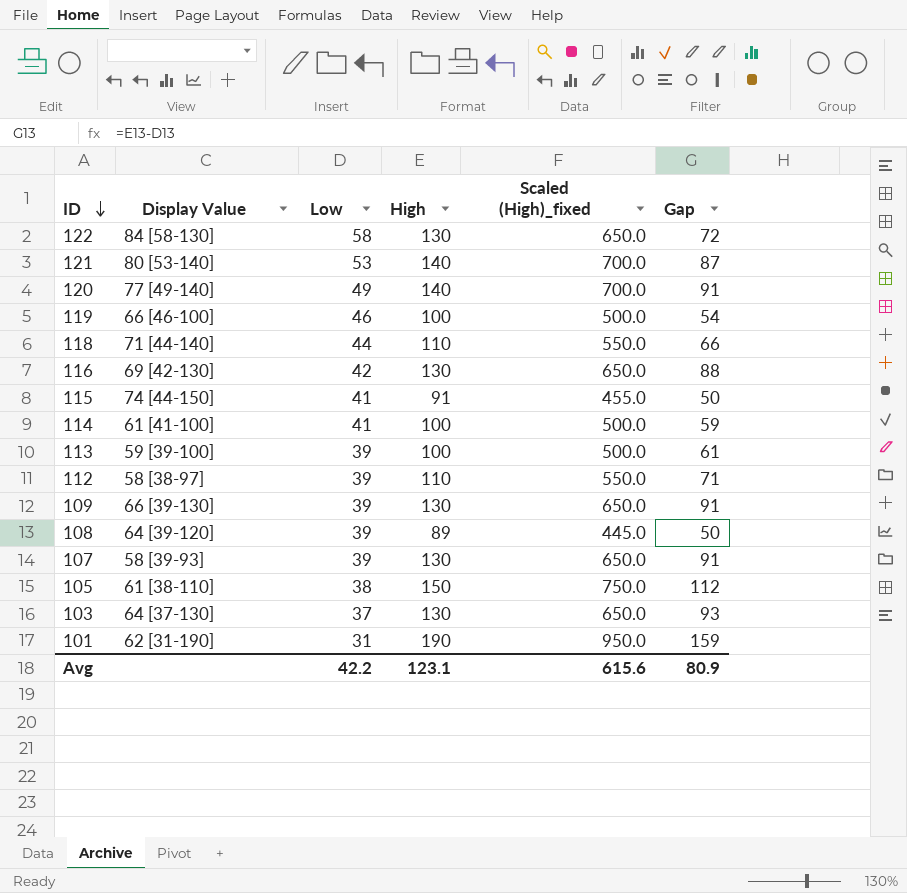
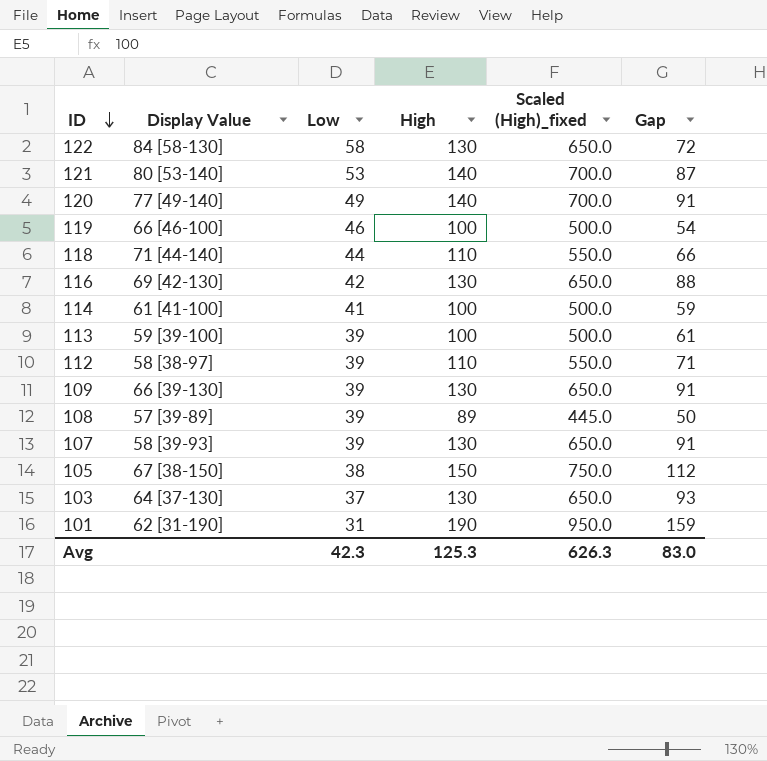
row 115: 74 [44-150] | 41 | 91 | 455.0 | 50 -> none
108 | Display Value: 64 [39-120] -> 57 [39-89]
105 | Display Value: 61 [38-110] -> 67 [38-150]
Avg | Low: 42.2 -> 42.3
Avg | High: 123.1 -> 125.3
Avg | Scaled (High)_fixed: 615.6 -> 626.3
Avg | Gap: 80.9 -> 83.0

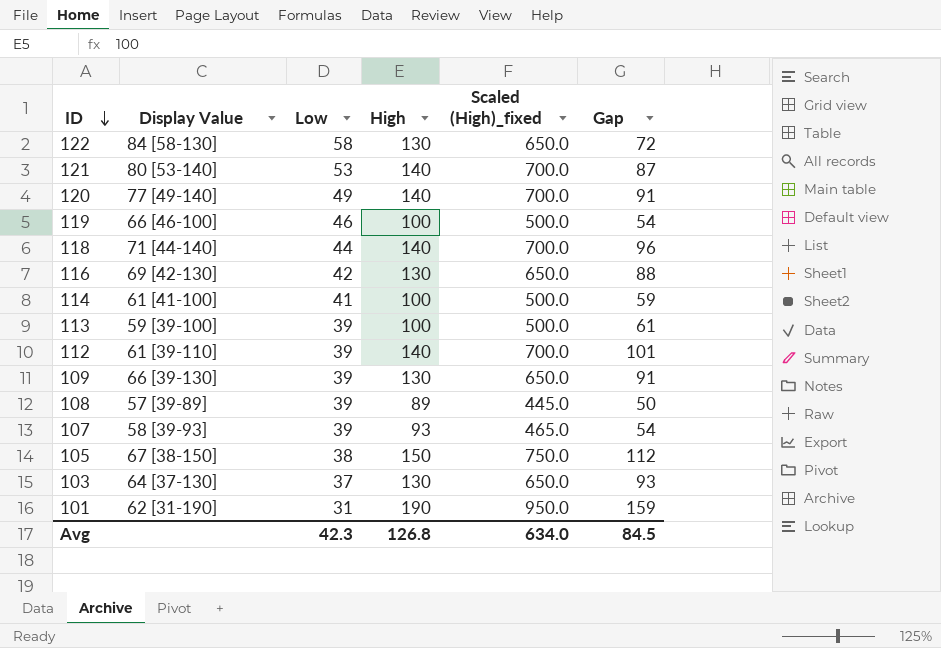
118 | High: 110 -> 140
118 | Scaled (High)_fixed: 550.0 -> 700.0
118 | Gap: 66 -> 96
112 | Display Value: 58 [38-97] -> 61 [39-110]
112 | High: 110 -> 140
112 | Scaled (High)_fixed: 550.0 -> 700.0
112 | Gap: 71 -> 101
107 | High: 130 -> 93
107 | Scaled (High)_fixed: 650.0 -> 465.0
107 | Gap: 91 -> 54
Avg | High: 125.3 -> 126.8
Avg | Scaled (High)_fixed: 626.3 -> 634.0
Avg | Gap: 83.0 -> 84.5

